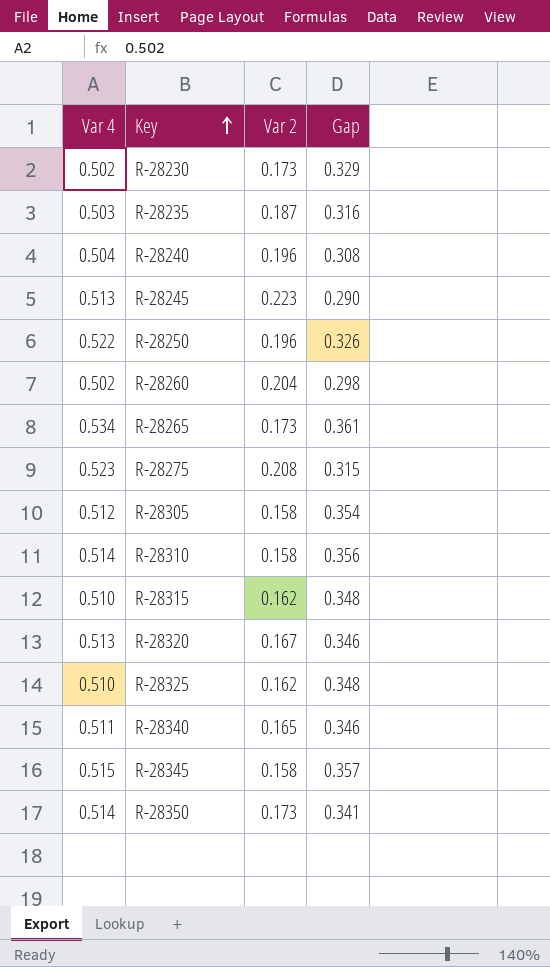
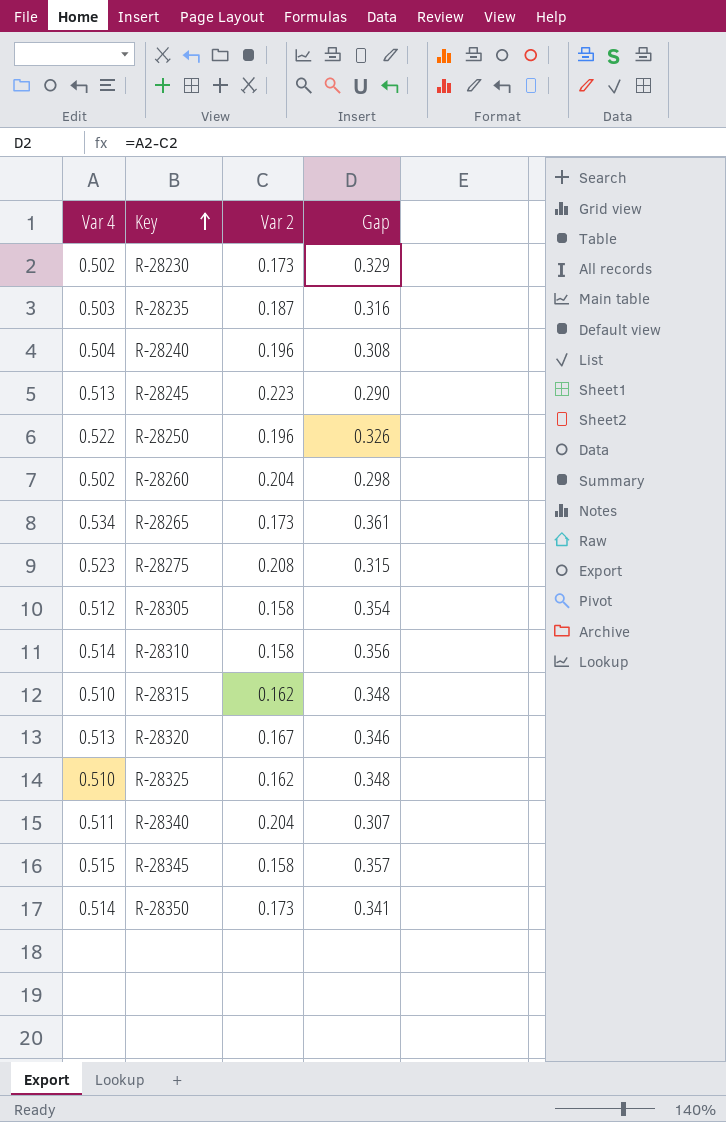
R-28340 | Var 2: 0.165 -> 0.204
R-28340 | Gap: 0.346 -> 0.307

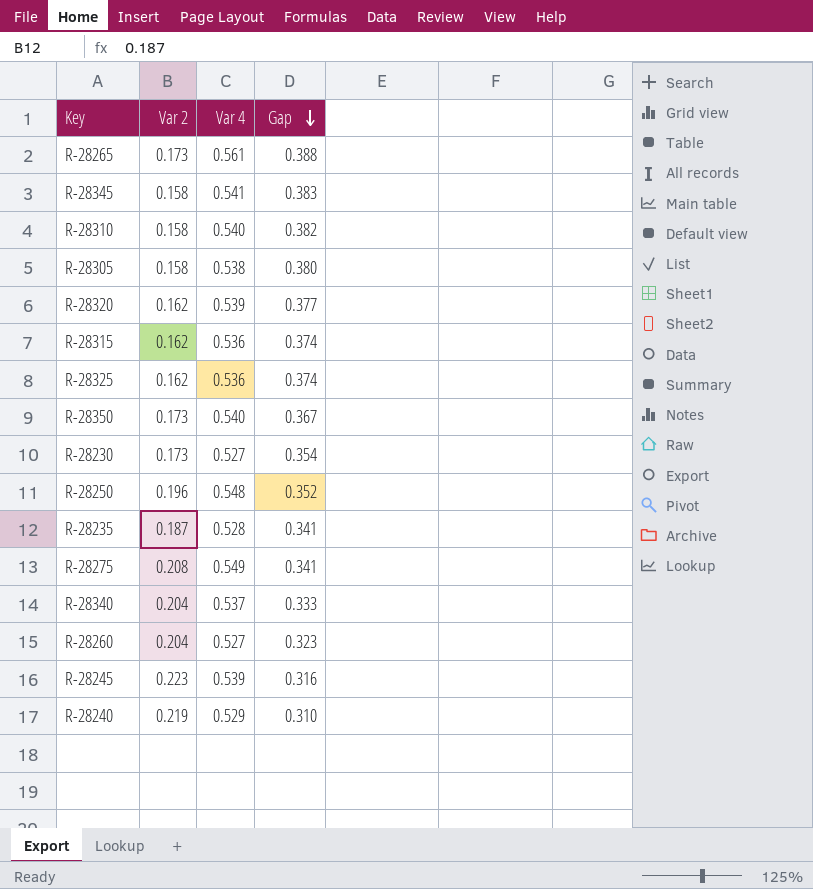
row order: Key ascending -> Gap descending
column Var 4 | position: 1 -> 3
R-28265 | Var 4: 0.534 -> 0.561
R-28265 | Gap: 0.361 -> 0.388
R-28345 | Var 4: 0.515 -> 0.541
R-28345 | Gap: 0.357 -> 0.383
R-28310 | Var 4: 0.514 -> 0.540
R-28310 | Gap: 0.356 -> 0.382
R-28305 | Var 4: 0.512 -> 0.538
R-28305 | Gap: 0.354 -> 0.380
R-28320 | Var 2: 0.167 -> 0.162
R-28320 | Var 4: 0.513 -> 0.539
R-28320 | Gap: 0.346 -> 0.377
R-28315 | Var 4: 0.510 -> 0.536
R-28315 | Gap: 0.348 -> 0.374
R-28325 | Var 4: 0.510 -> 0.536
R-28325 | Gap: 0.348 -> 0.374
R-28350 | Var 4: 0.514 -> 0.540
R-28350 | Gap: 0.341 -> 0.367
R-28230 | Var 4: 0.502 -> 0.527
R-28230 | Gap: 0.329 -> 0.354
R-28250 | Var 4: 0.522 -> 0.548
R-28250 | Gap: 0.326 -> 0.352
R-28235 | Var 4: 0.503 -> 0.528
R-28235 | Gap: 0.316 -> 0.341
R-28275 | Var 4: 0.523 -> 0.549
R-28275 | Gap: 0.315 -> 0.341
R-28340 | Var 4: 0.511 -> 0.537
R-28340 | Gap: 0.307 -> 0.333
R-28260 | Var 4: 0.502 -> 0.527
R-28260 | Gap: 0.298 -> 0.323
R-28245 | Var 4: 0.513 -> 0.539
R-28245 | Gap: 0.290 -> 0.316
R-28240 | Var 2: 0.196 -> 0.219
R-28240 | Var 4: 0.504 -> 0.529
R-28240 | Gap: 0.308 -> 0.310

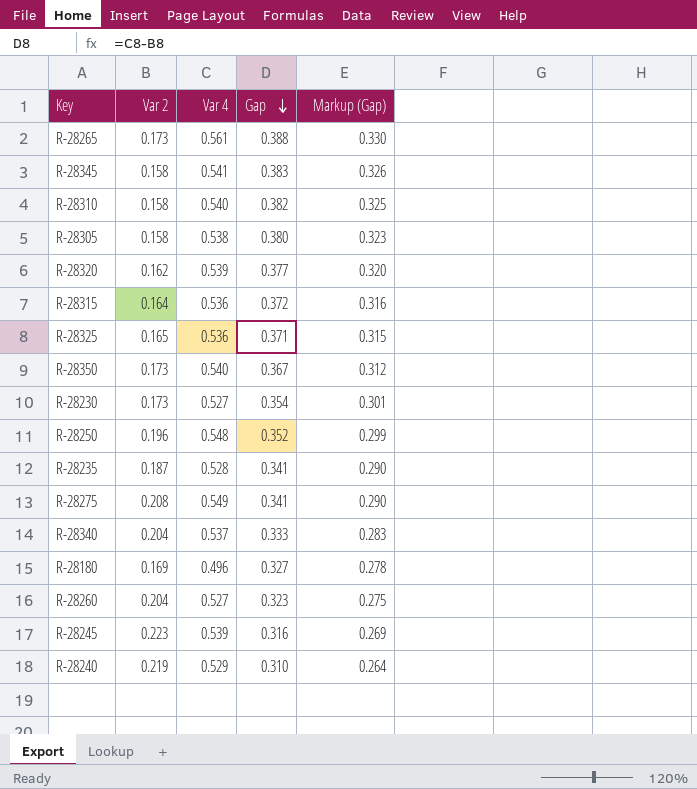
column Markup (Gap) | formula: none -> [Gap] * 0.85
R-28315 | Var 2: 0.162 -> 0.164
R-28315 | Gap: 0.374 -> 0.372
R-28325 | Var 2: 0.162 -> 0.165
R-28325 | Gap: 0.374 -> 0.371
row R-28180: none -> 0.169 | 0.496 | 0.327 | 0.278

